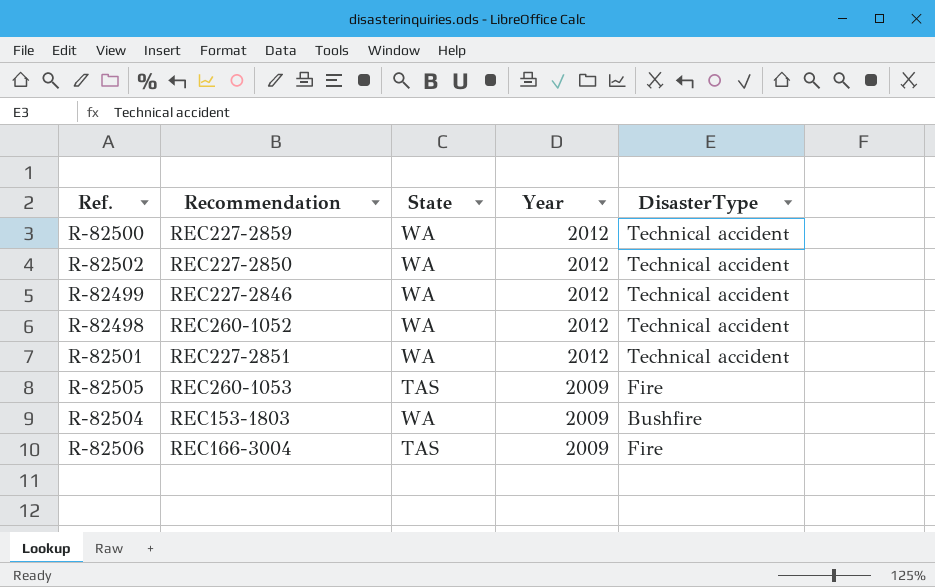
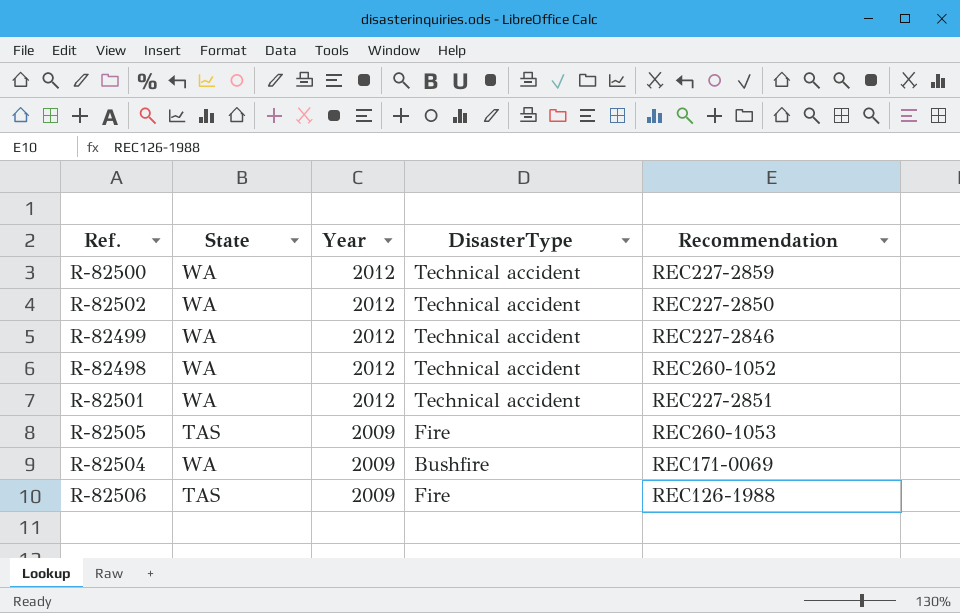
column Recommendation | position: 2 -> 5
R-82504 | Recommendation: REC153-1803 -> REC171-0069
R-82506 | Recommendation: REC166-3004 -> REC126-1988

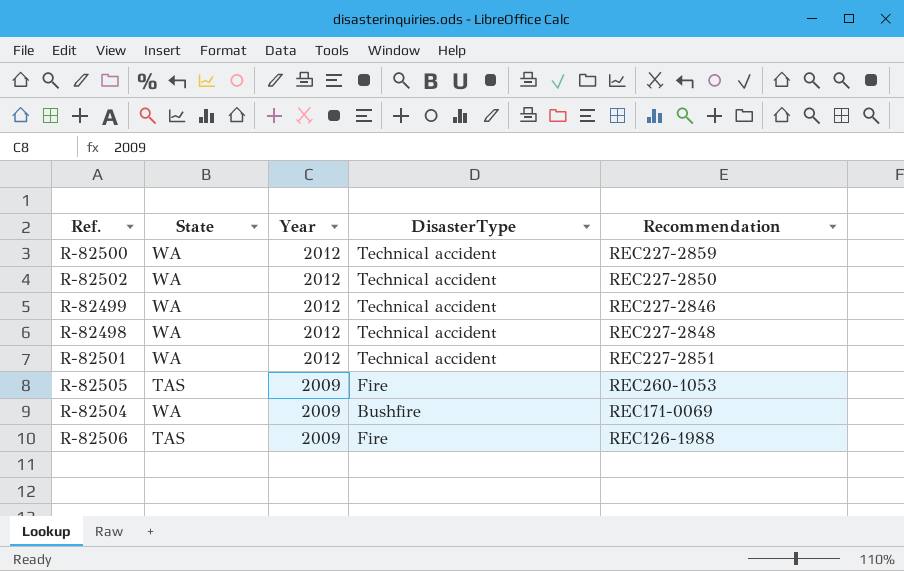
R-82498 | Recommendation: REC260-1052 -> REC227-2848

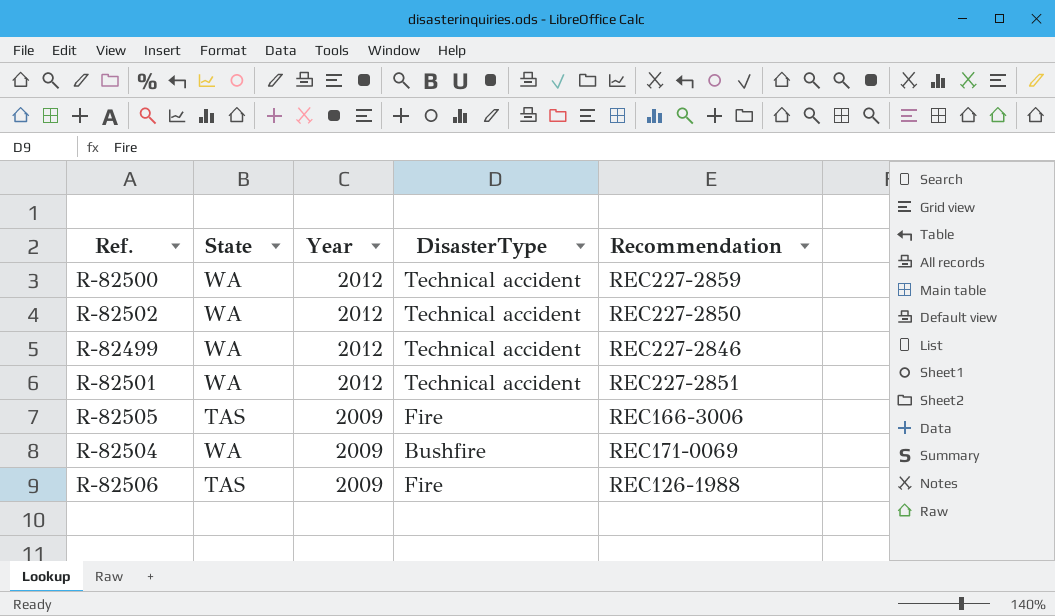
row R-82498: WA | 2012 | Technical accident | REC227-2848 -> none
R-82505 | Recommendation: REC260-1053 -> REC166-3006

